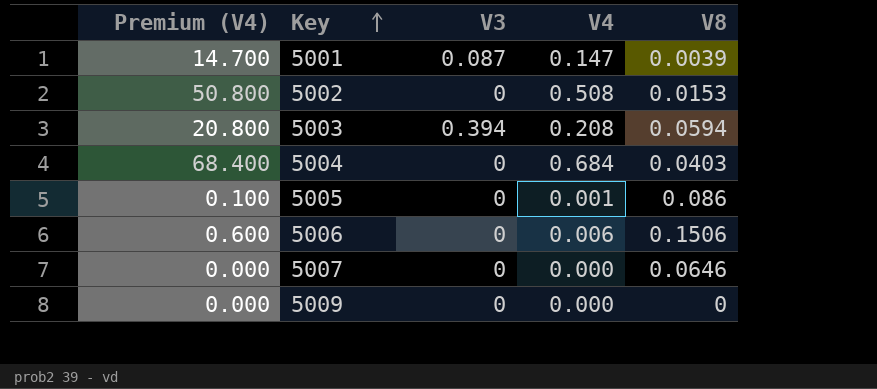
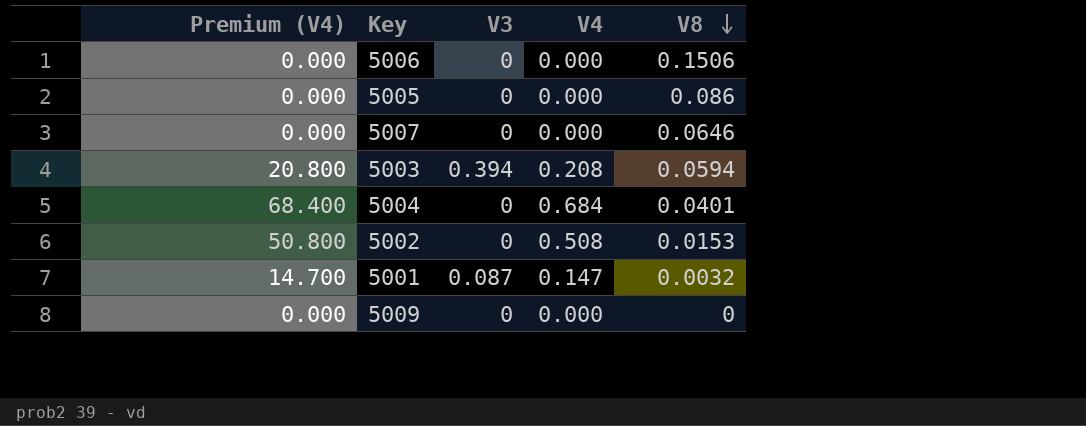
row order: Key ascending -> V8 descending
5006 | Premium (V4): 0.600 -> 0.000
5006 | V4: 0.006 -> 0.000
5005 | Premium (V4): 0.100 -> 0.000
5005 | V4: 0.001 -> 0.000
5004 | V8: 0.0403 -> 0.0401
5001 | V8: 0.0039 -> 0.0032

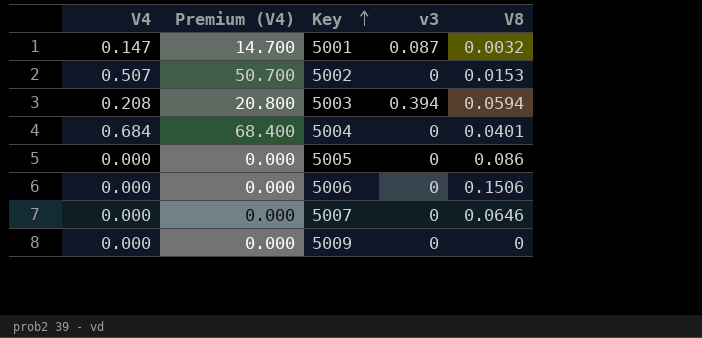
row order: V8 descending -> Key ascending
column V4 | position: 4 -> 1
column name: V3 -> v3
5002 | V4: 0.508 -> 0.507
5002 | Premium (V4): 50.800 -> 50.700

